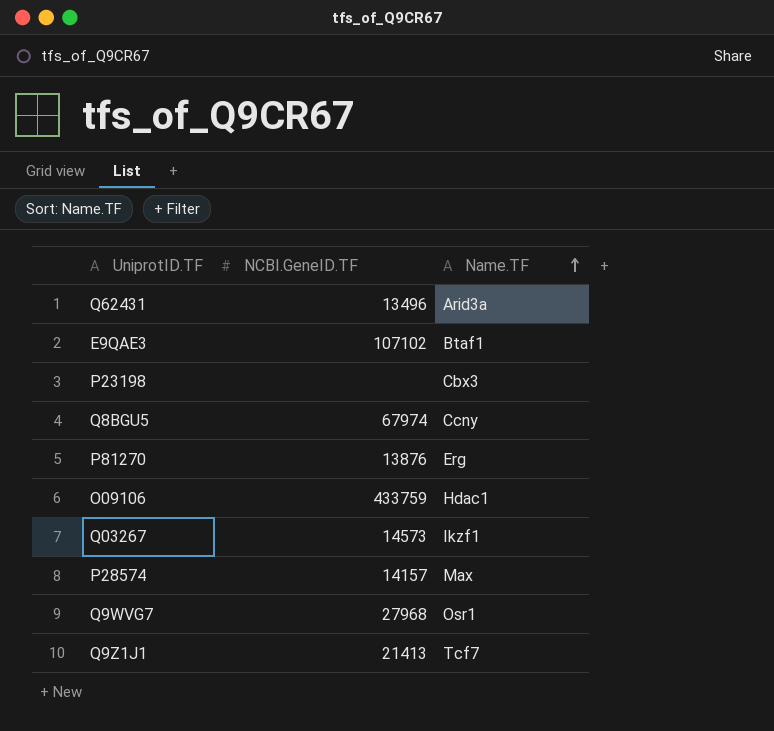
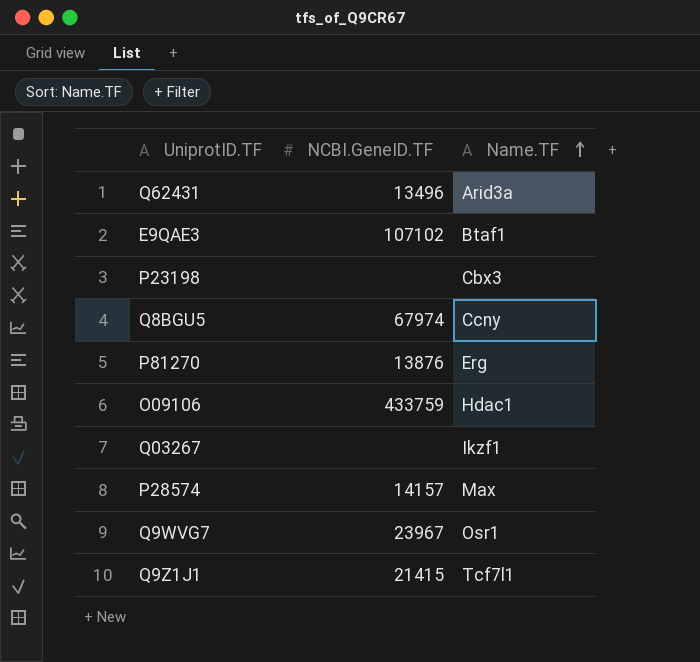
Q03267 | NCBI.GeneID.TF: 14573 -> none
Q9WVG7 | NCBI.GeneID.TF: 27968 -> 23967
Q9Z1J1 | NCBI.GeneID.TF: 21413 -> 21415
Q9Z1J1 | Name.TF: Tcf7 -> Tcf7l1

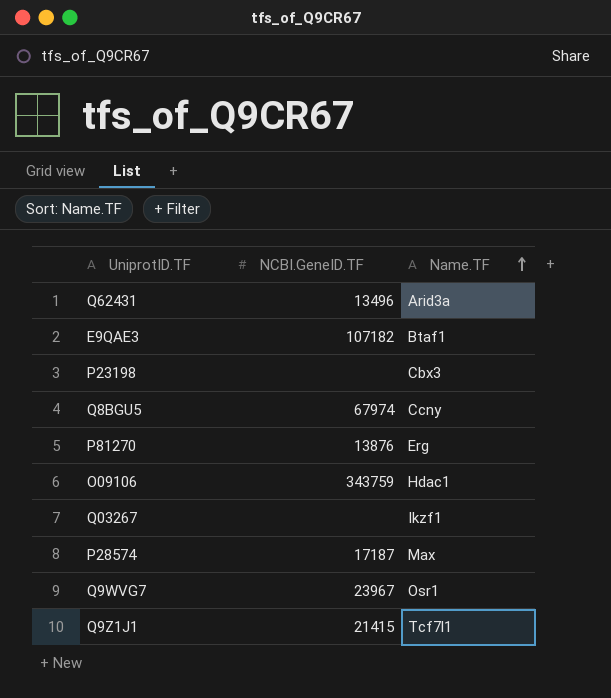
E9QAE3 | NCBI.GeneID.TF: 107102 -> 107182
O09106 | NCBI.GeneID.TF: 433759 -> 343759
P28574 | NCBI.GeneID.TF: 14157 -> 17187

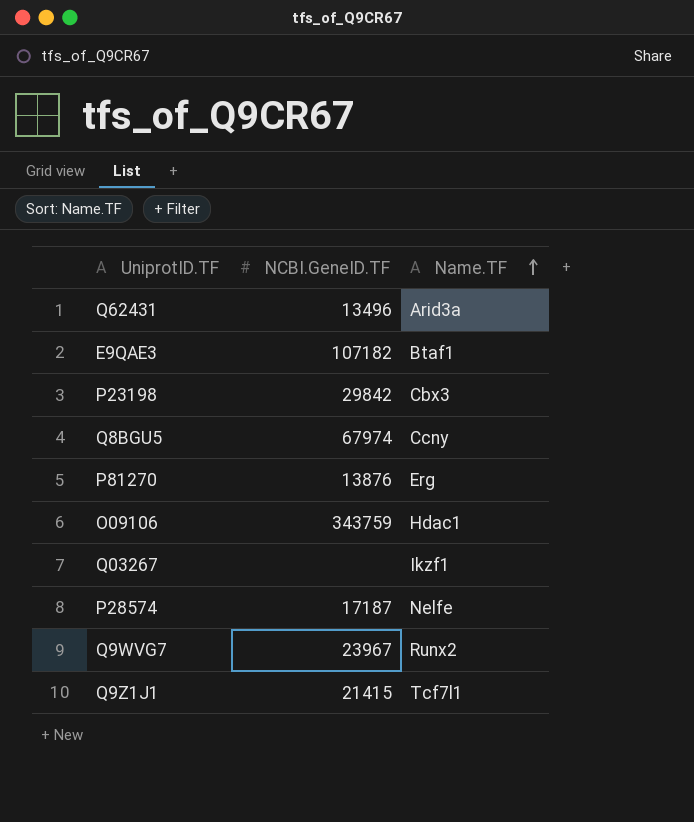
P23198 | NCBI.GeneID.TF: none -> 29842
P28574 | Name.TF: Max -> Nelfe
Q9WVG7 | Name.TF: Osr1 -> Runx2

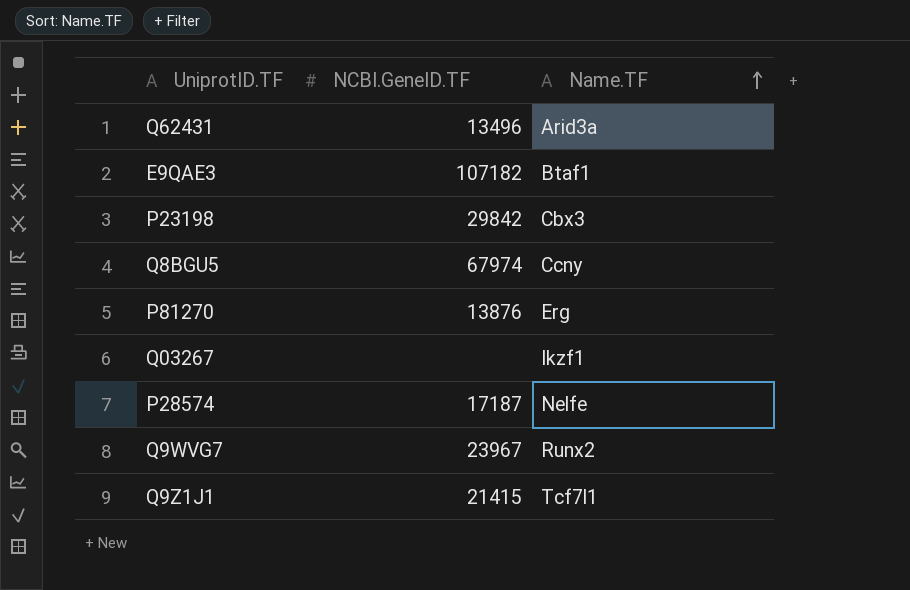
row O09106: 343759 | Hdac1 -> none

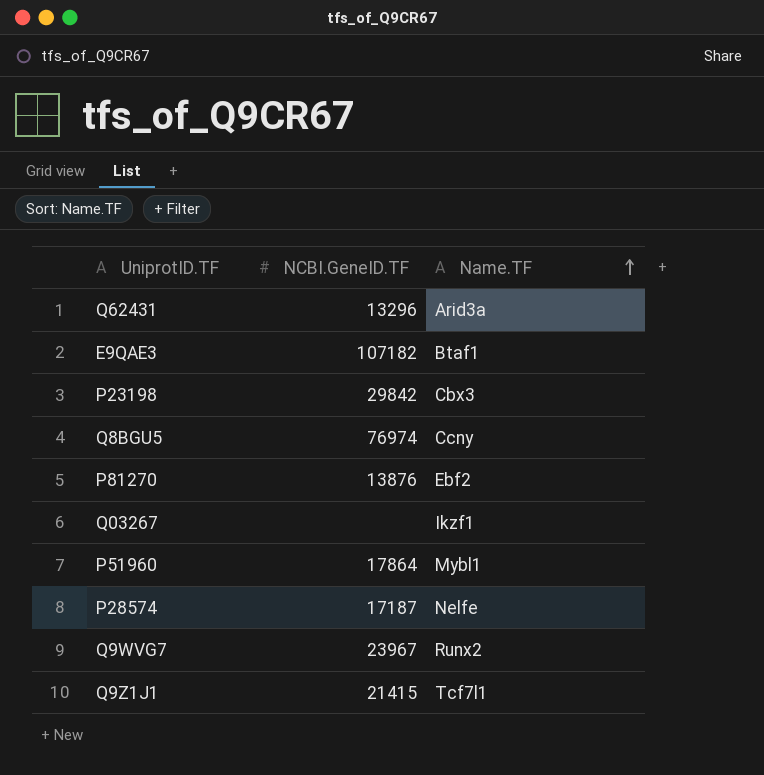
Q62431 | NCBI.GeneID.TF: 13496 -> 13296
Q8BGU5 | NCBI.GeneID.TF: 67974 -> 76974
P81270 | Name.TF: Erg -> Ebf2
row P51960: none -> 17864 | Mybl1

